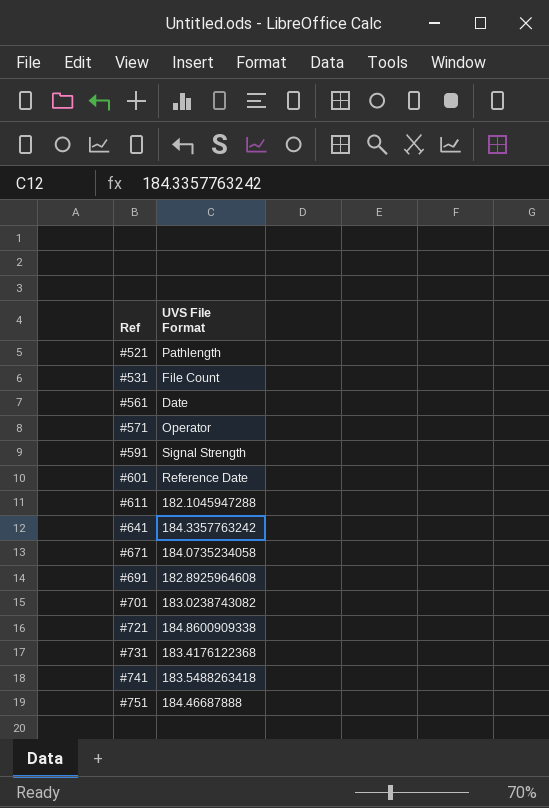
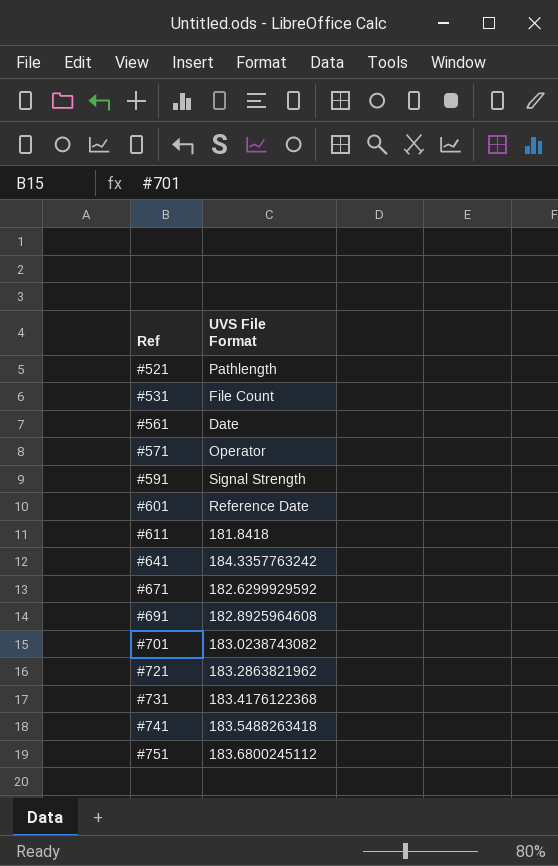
#611 | UVS File Format: 182.1045947288 -> 181.8418
#671 | UVS File Format: 184.0735234058 -> 182.6299929592
#721 | UVS File Format: 184.8600909338 -> 183.2863821962
#751 | UVS File Format: 184.46687888 -> 183.6800245112

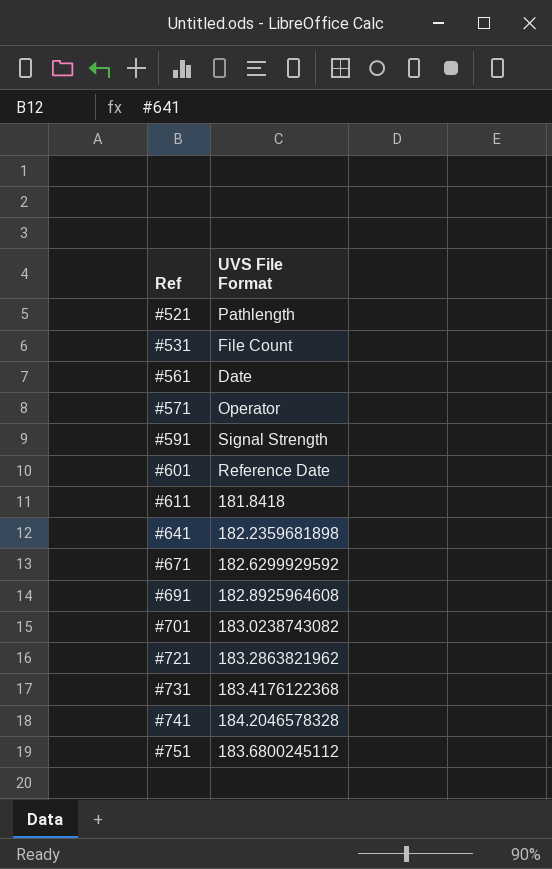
#641 | UVS File Format: 184.3357763242 -> 182.2359681898
#741 | UVS File Format: 183.5488263418 -> 184.2046578328

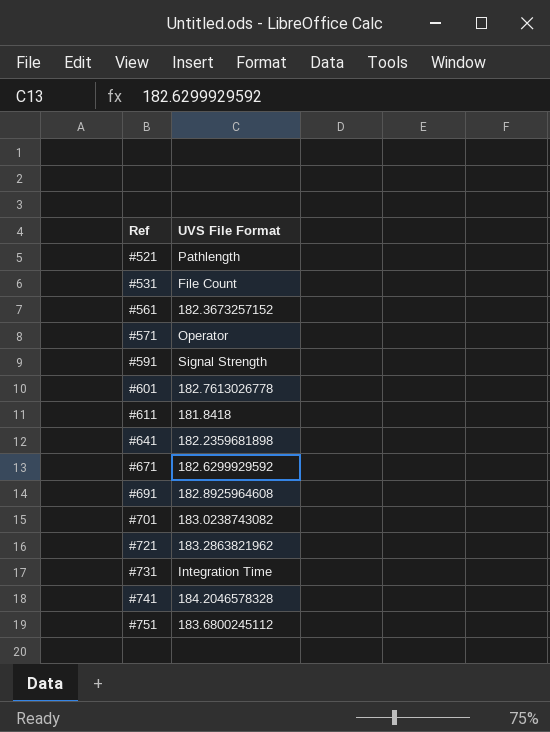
#561 | UVS File Format: Date -> 182.3673257152
#601 | UVS File Format: Reference Date -> 182.7613026778
#731 | UVS File Format: 183.4176122368 -> Integration Time

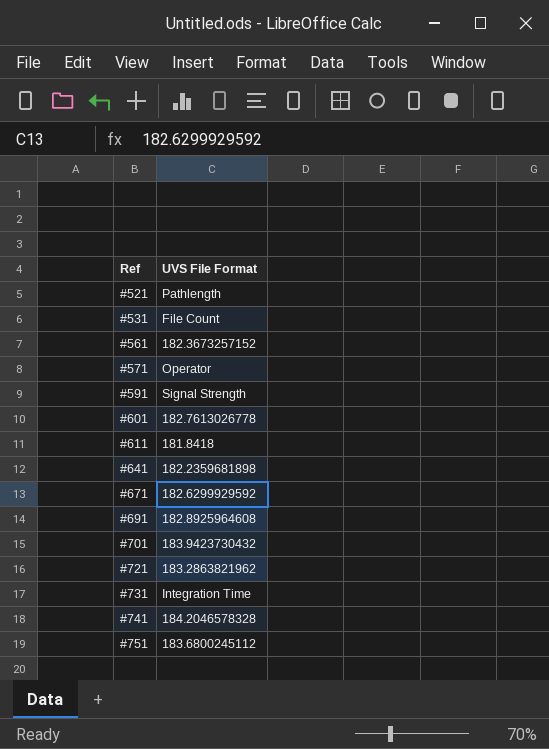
#701 | UVS File Format: 183.0238743082 -> 183.9423730432

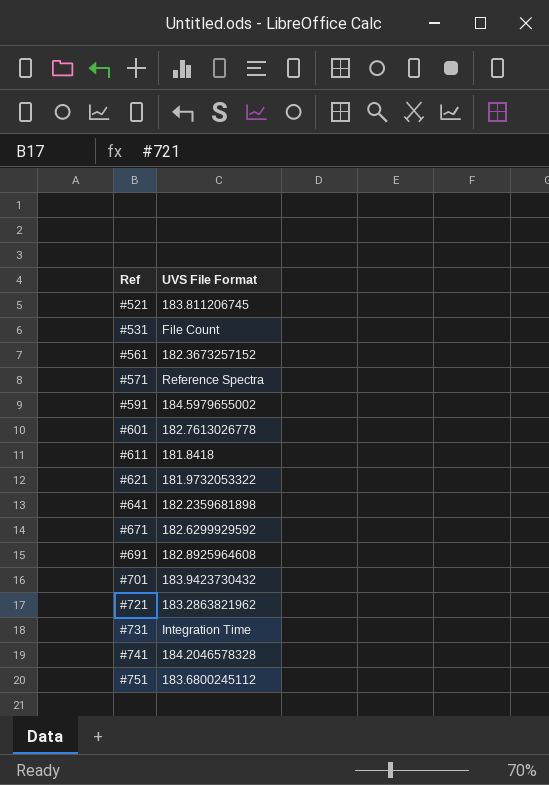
#521 | UVS File Format: Pathlength -> 183.811206745
#571 | UVS File Format: Operator -> Reference Spectra
#591 | UVS File Format: Signal Strength -> 184.5979655002
row #621: none -> 181.9732053322

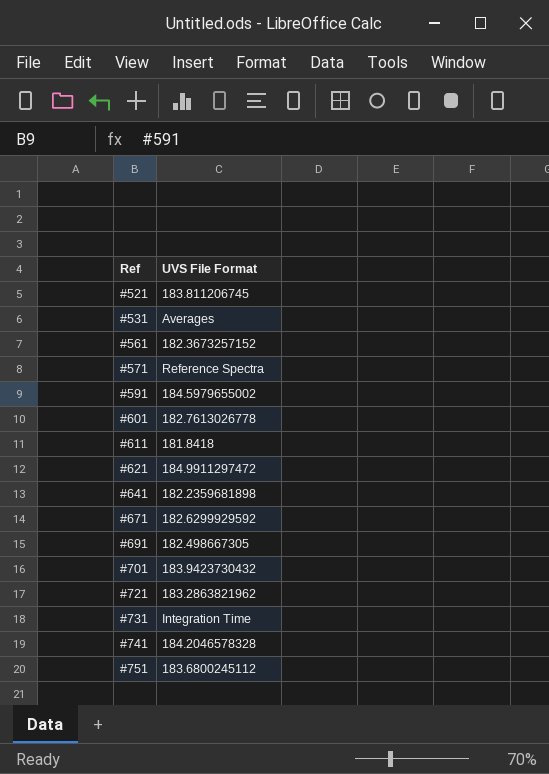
#531 | UVS File Format: File Count -> Averages
#621 | UVS File Format: 181.9732053322 -> 184.9911297472
#691 | UVS File Format: 182.8925964608 -> 182.498667305

